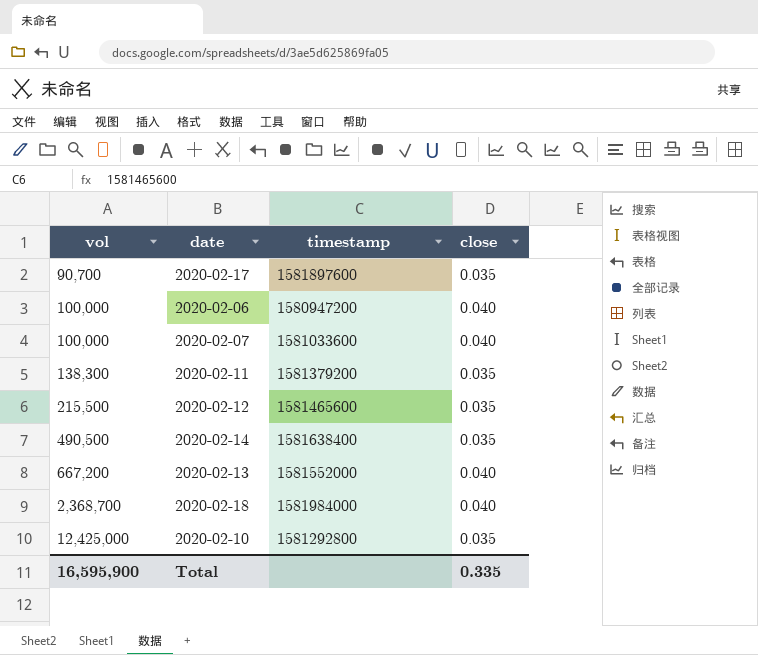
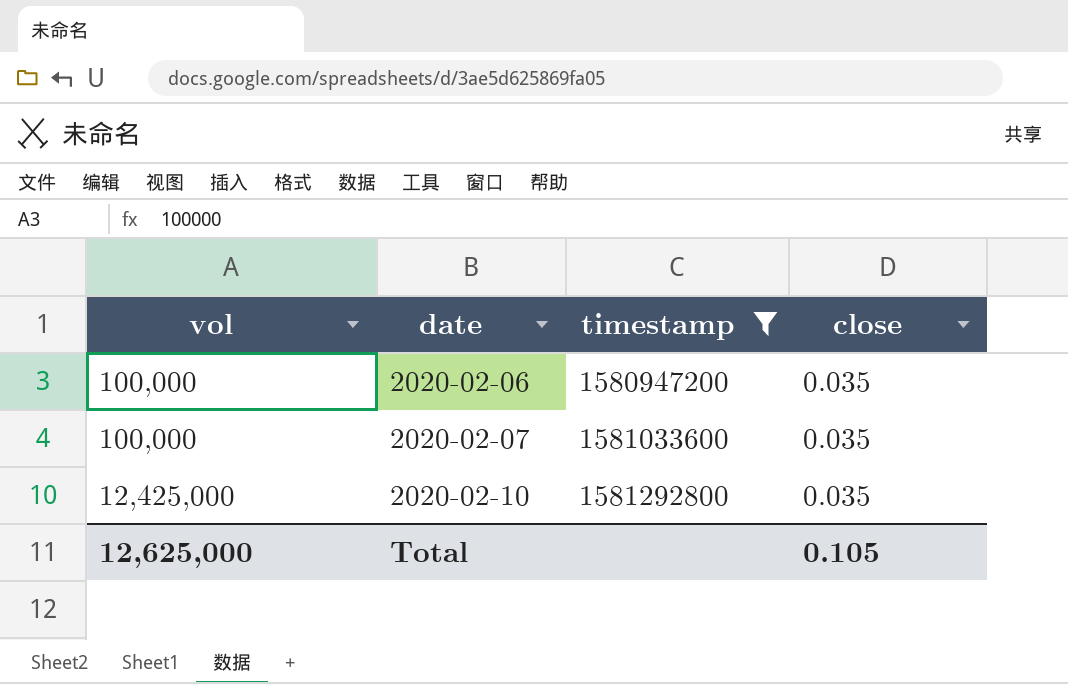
filter: none -> timestamp <= 1581292800
2020-02-06 | close: 0.040 -> 0.035
2020-02-07 | close: 0.040 -> 0.035
Total | vol: 16,595,900 -> 12,625,000
Total | close: 0.335 -> 0.105

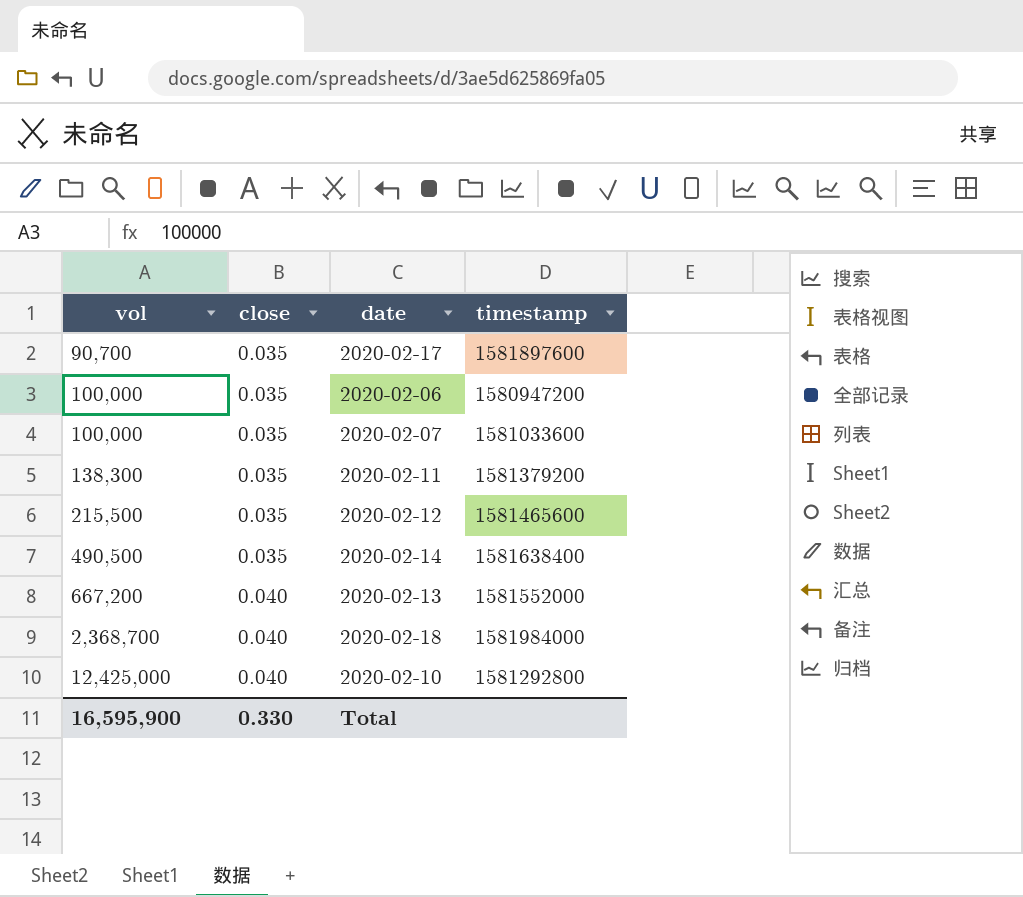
filter: timestamp <= 1581292800 -> none
column close | position: 4 -> 2
2020-02-10 | close: 0.035 -> 0.040
Total | vol: 12,625,000 -> 16,595,900
Total | close: 0.105 -> 0.330

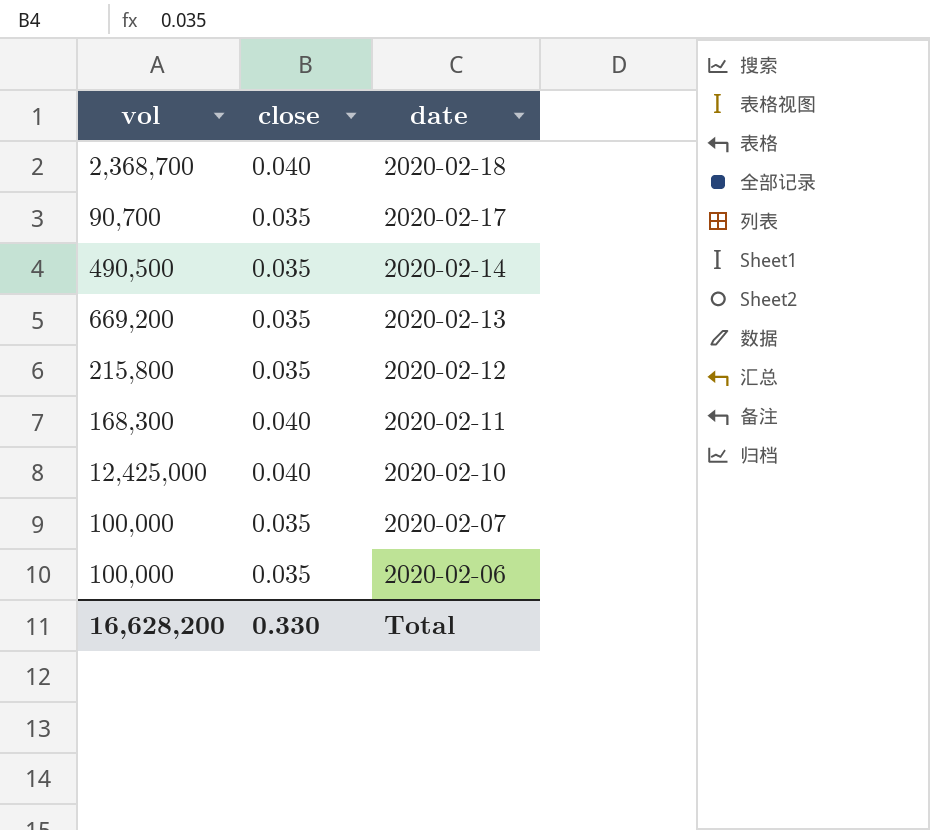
row order: vol ascending -> date descending
column timestamp | position: 4 -> none
2020-02-13 | vol: 667,200 -> 669,200
2020-02-13 | close: 0.040 -> 0.035
2020-02-12 | vol: 215,500 -> 215,800
2020-02-11 | vol: 138,300 -> 168,300
2020-02-11 | close: 0.035 -> 0.040
Total | vol: 16,595,900 -> 16,628,200

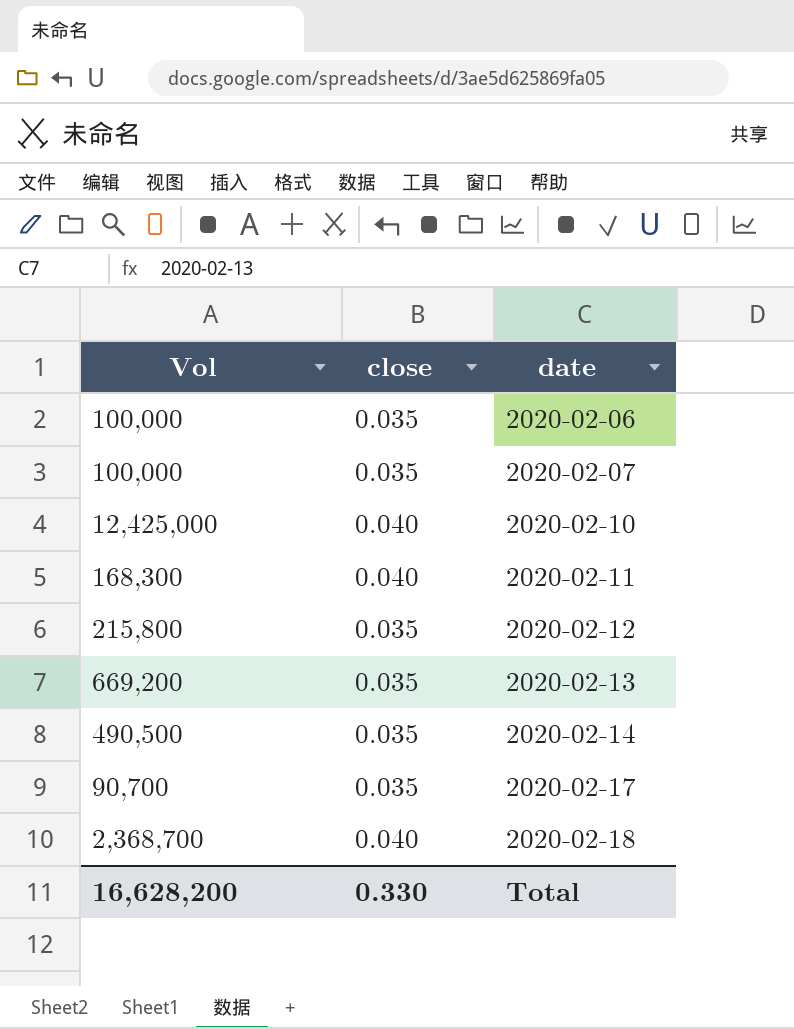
row order: date descending -> date ascending
column name: vol -> Vol

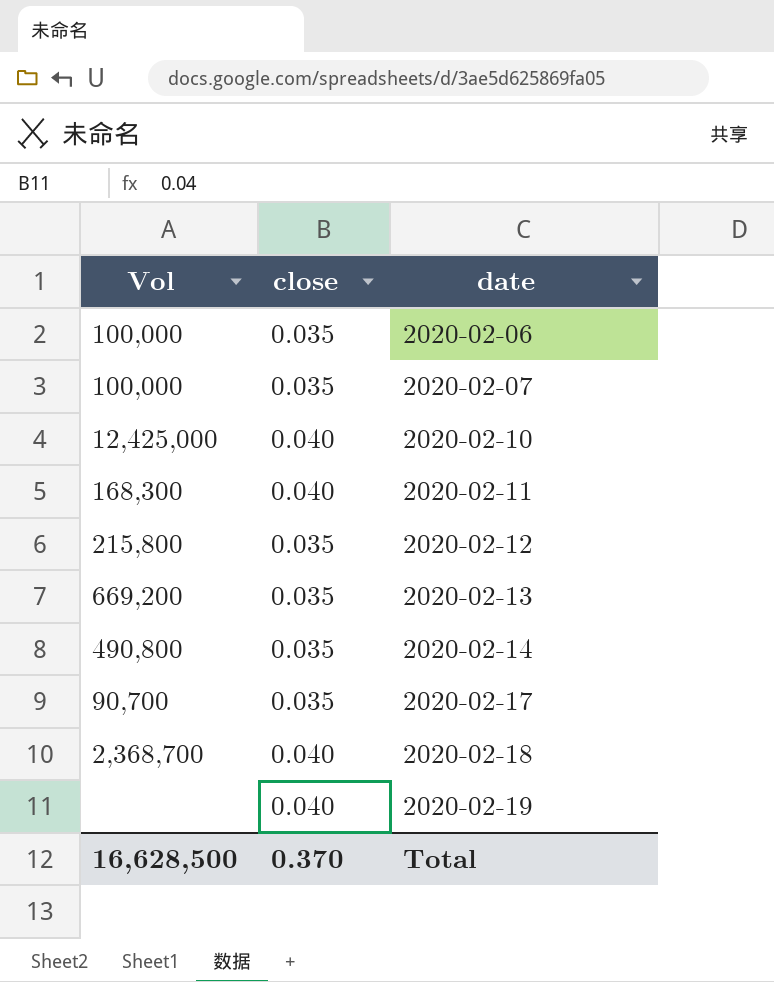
2020-02-14 | Vol: 490,500 -> 490,800
row 2020-02-19: none -> none | 0.040
Total | Vol: 16,628,200 -> 16,628,500
Total | close: 0.330 -> 0.370

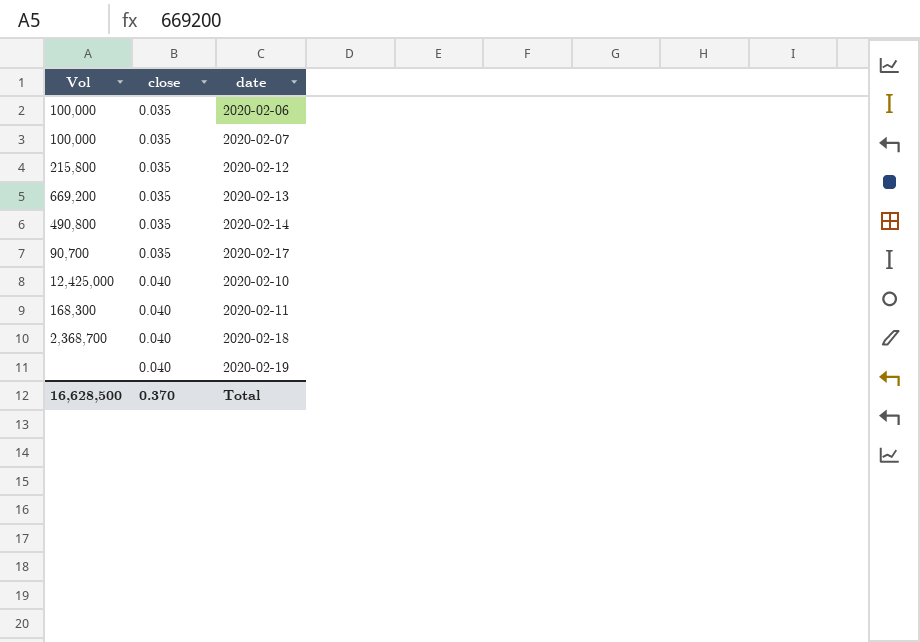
row order: date ascending -> close ascending

